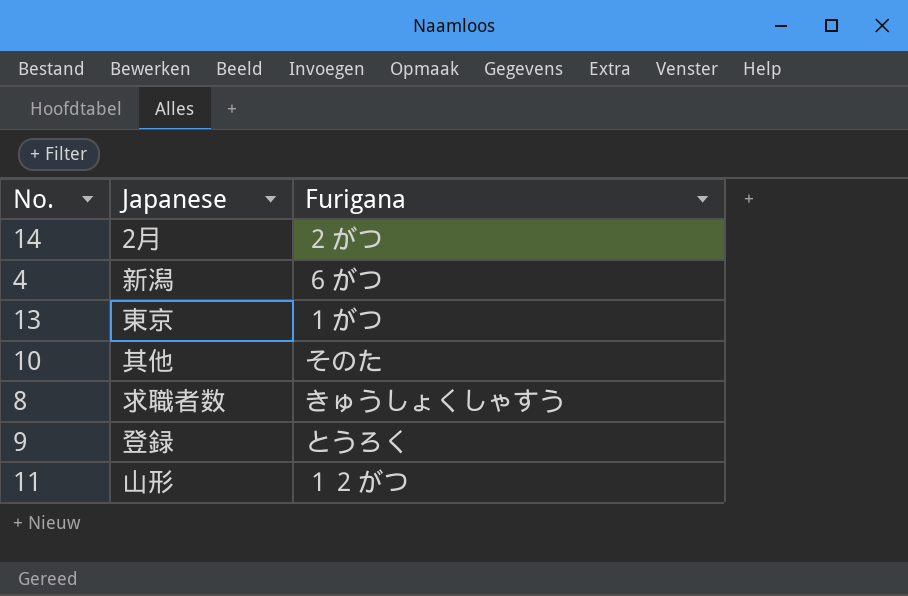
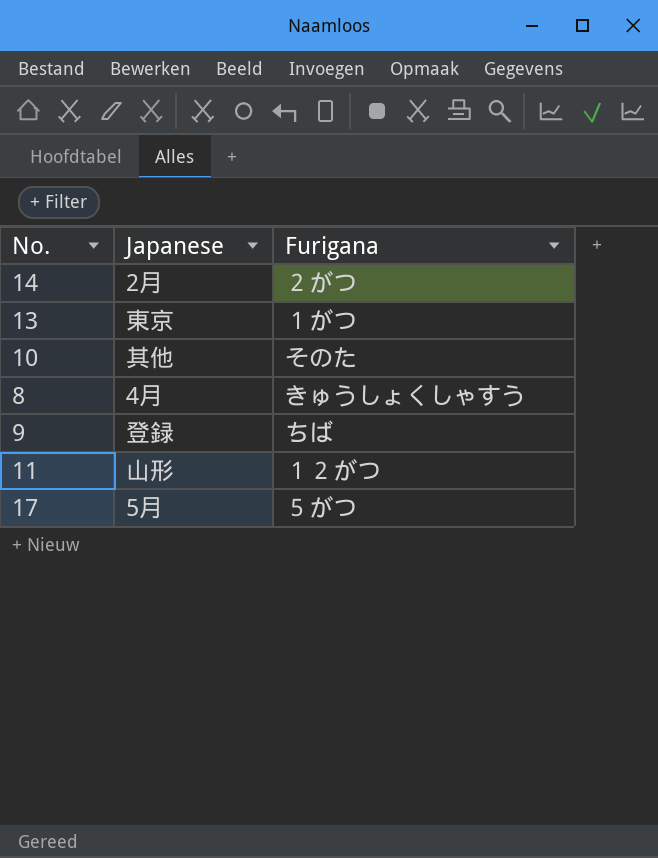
row 4: 新潟 | ６がつ -> none
8 | Japanese: 求職者数 -> 4月
9 | Furigana: とうろく -> ちば
row 17: none -> 5月 | ５がつ

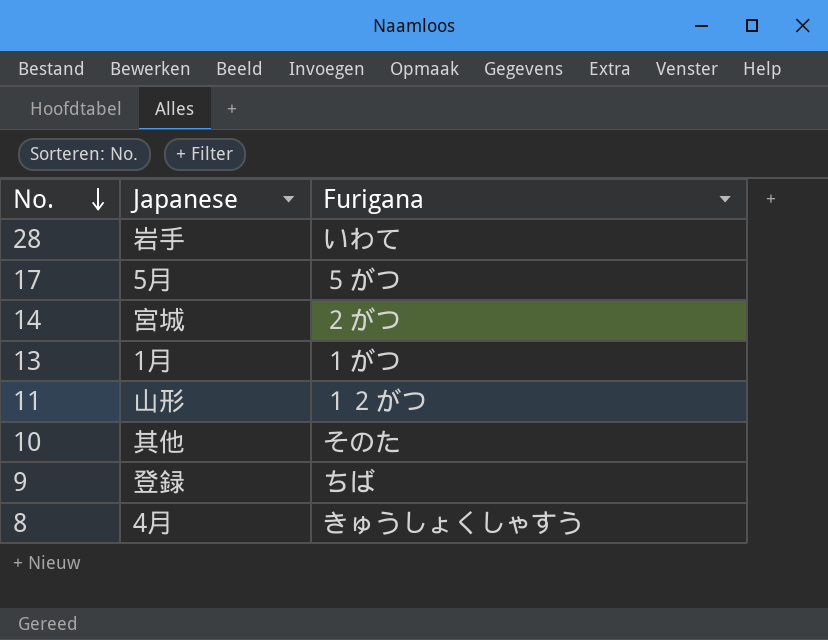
row order: none -> No. descending
row 28: none -> 岩手 | いわて
14 | Japanese: 2月 -> 宮城
13 | Japanese: 東京 -> 1月

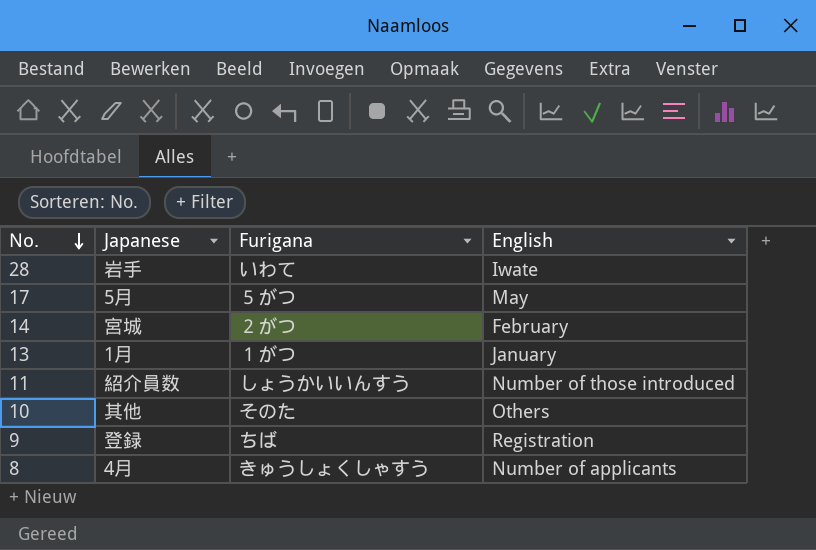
column English | position: none -> 4
11 | Japanese: 山形 -> 紹介員数
11 | Furigana: １２がつ -> しょうかいいんすう

